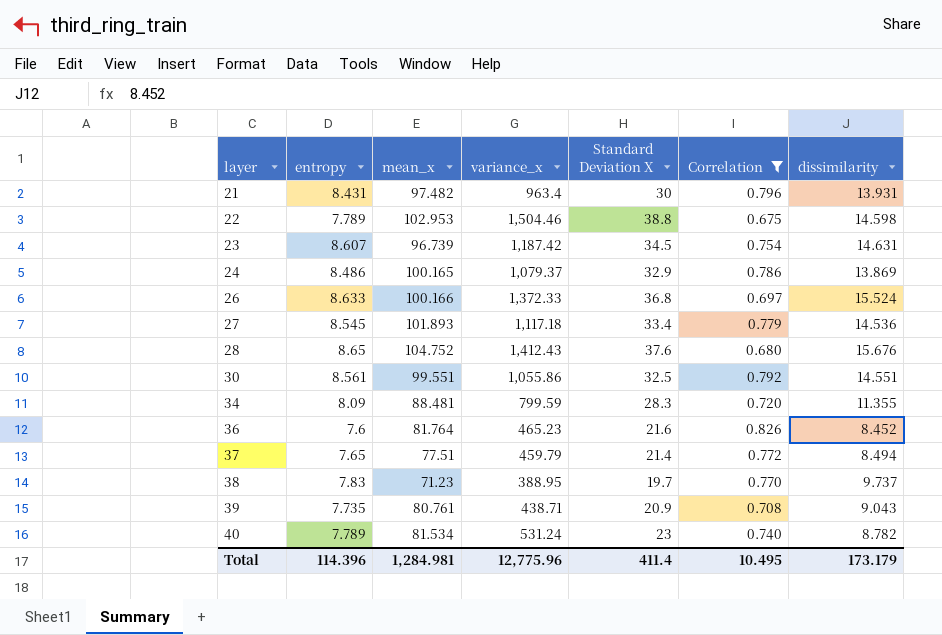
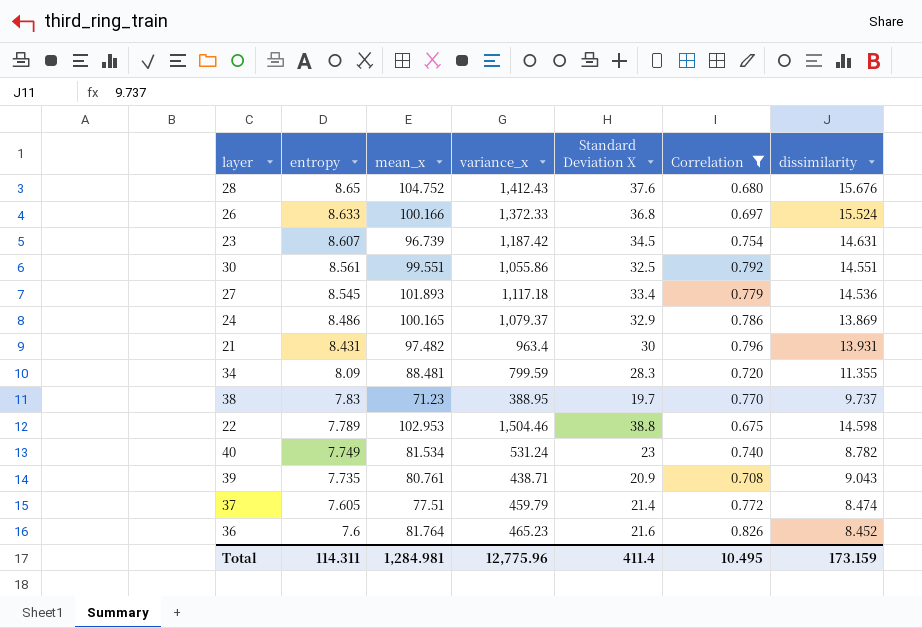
row order: layer ascending -> entropy descending
40 | entropy: 7.789 -> 7.749
37 | entropy: 7.65 -> 7.605
37 | dissimilarity: 8.494 -> 8.474
Total | entropy: 114.396 -> 114.311
Total | dissimilarity: 173.179 -> 173.159

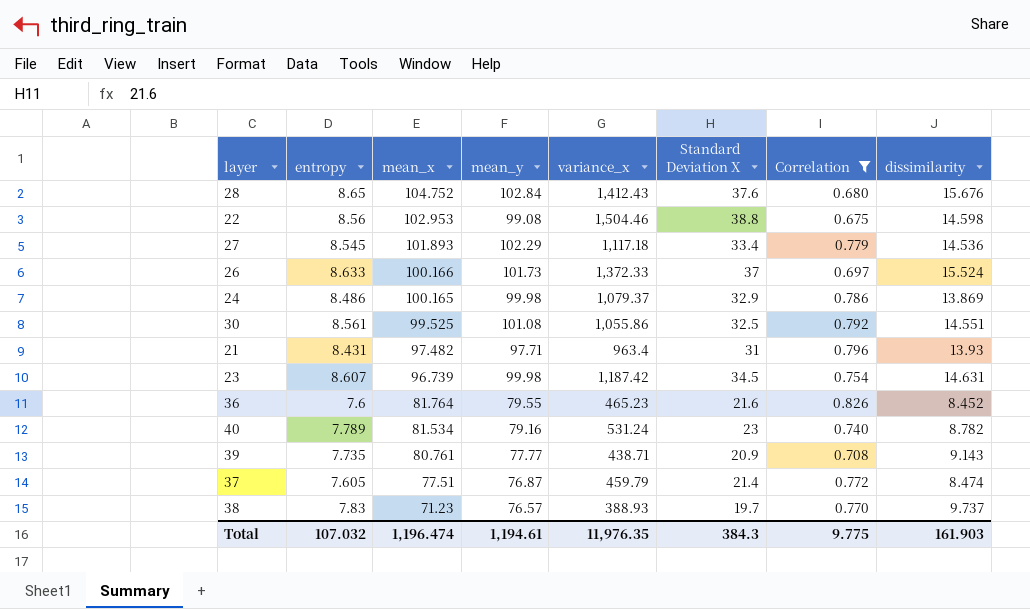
row order: entropy descending -> mean_x descending
column mean_y | position: none -> 4
row 34: 8.09 | 88.481 | 799.59 | 28.3 | 0.720 | 11.355 -> none
22 | entropy: 7.789 -> 8.56
26 | Standard Deviation X: 36.8 -> 37
30 | mean_x: 99.551 -> 99.525
21 | Standard Deviation X: 30 -> 31
21 | dissimilarity: 13.931 -> 13.93
40 | entropy: 7.749 -> 7.789
39 | dissimilarity: 9.043 -> 9.143
38 | variance_x: 388.95 -> 388.93
Total | entropy: 114.311 -> 107.032
Total | mean_x: 1,284.981 -> 1,196.474
Total | variance_x: 12,775.96 -> 11,976.35
Total | Standard Deviation X: 411.4 -> 384.3
Total | Correlation: 10.495 -> 9.775
Total | dissimilarity: 173.159 -> 161.903

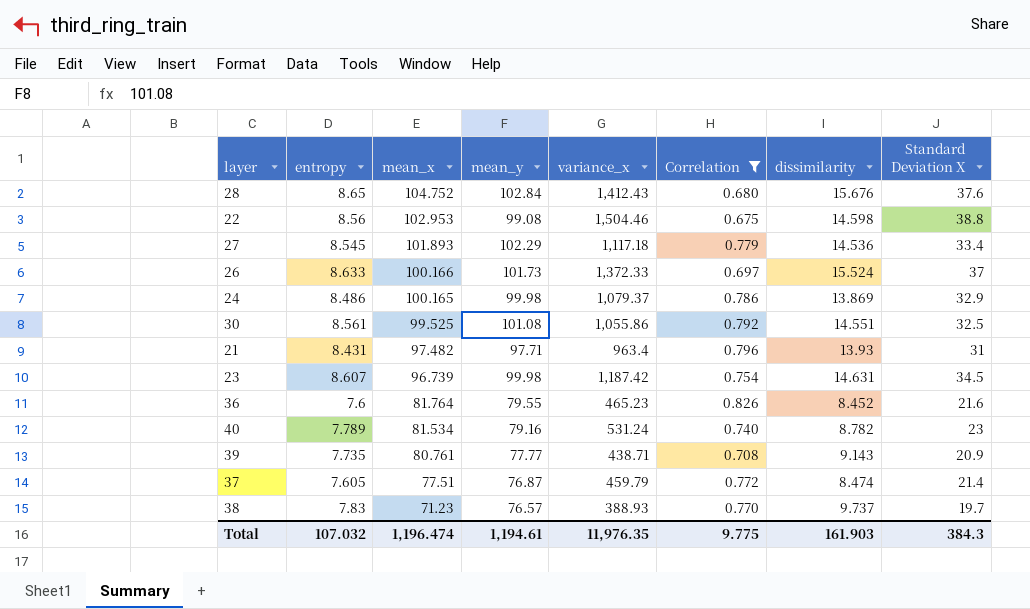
column Standard Deviation X | position: 6 -> 8

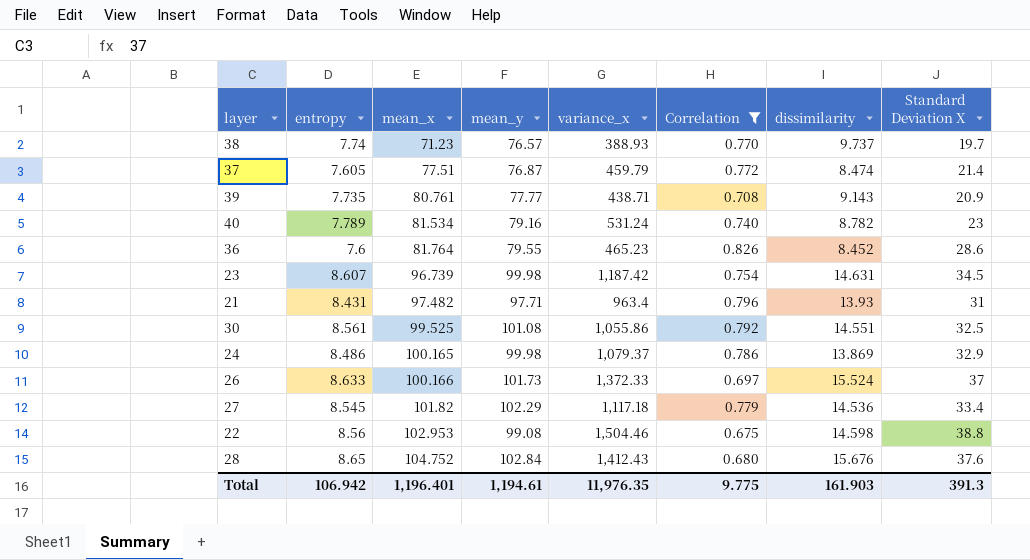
row order: mean_x descending -> mean_x ascending
38 | entropy: 7.83 -> 7.74
36 | Standard Deviation X: 21.6 -> 28.6
27 | mean_x: 101.893 -> 101.82
Total | entropy: 107.032 -> 106.942
Total | mean_x: 1,196.474 -> 1,196.401
Total | Standard Deviation X: 384.3 -> 391.3

